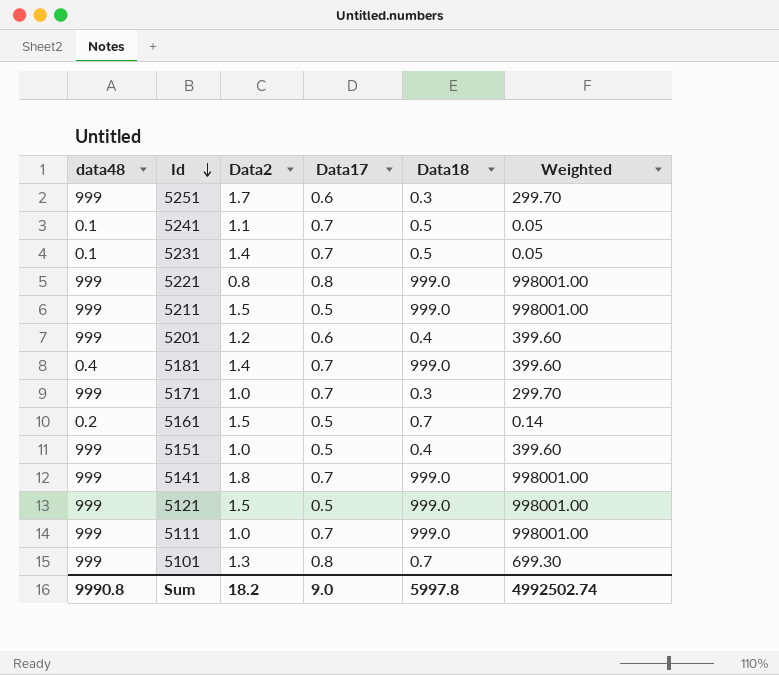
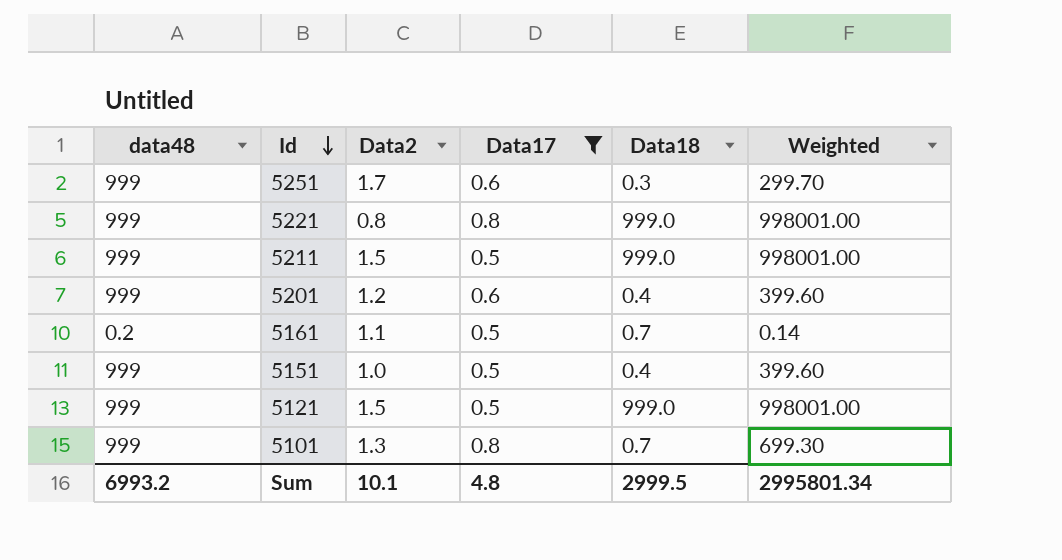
filter: none -> Data17 != 0.7
5161 | Data2: 1.5 -> 1.1
Sum | data48: 9990.8 -> 6993.2
Sum | Data2: 18.2 -> 10.1
Sum | Data17: 9.0 -> 4.8
Sum | Data18: 5997.8 -> 2999.5
Sum | Weighted: 4992502.74 -> 2995801.34

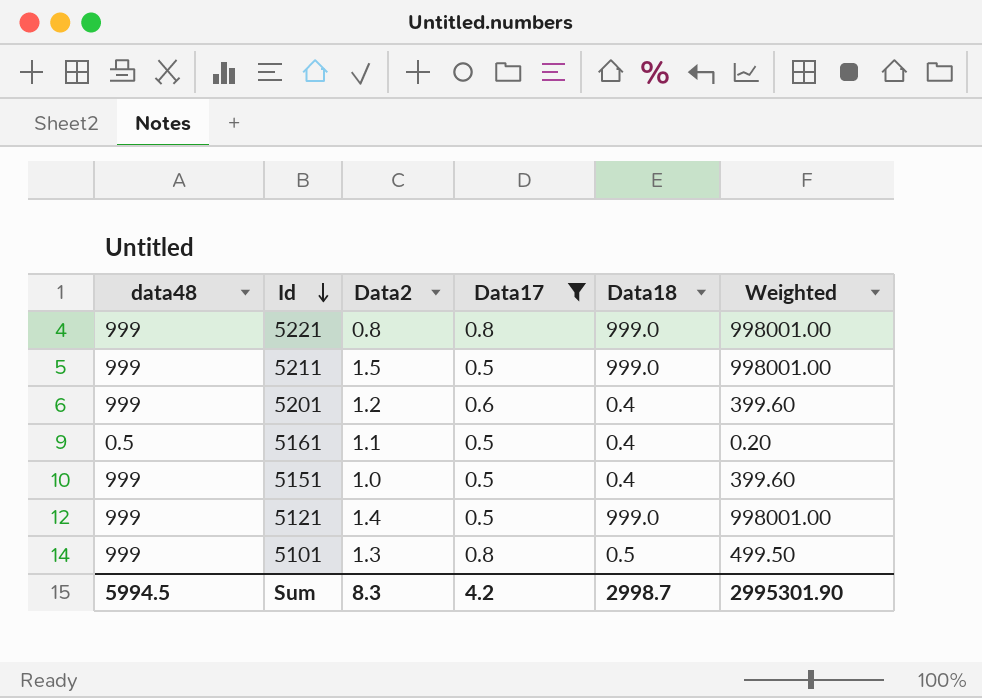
row 5251: 999 | 1.7 | 0.6 | 0.3 | 299.70 -> none
5161 | data48: 0.2 -> 0.5
5161 | Data18: 0.7 -> 0.4
5161 | Weighted: 0.14 -> 0.20
5121 | Data2: 1.5 -> 1.4
5101 | Data18: 0.7 -> 0.5
5101 | Weighted: 699.30 -> 499.50
Sum | data48: 6993.2 -> 5994.5
Sum | Data2: 10.1 -> 8.3
Sum | Data17: 4.8 -> 4.2
Sum | Data18: 2999.5 -> 2998.7
Sum | Weighted: 2995801.34 -> 2995301.90

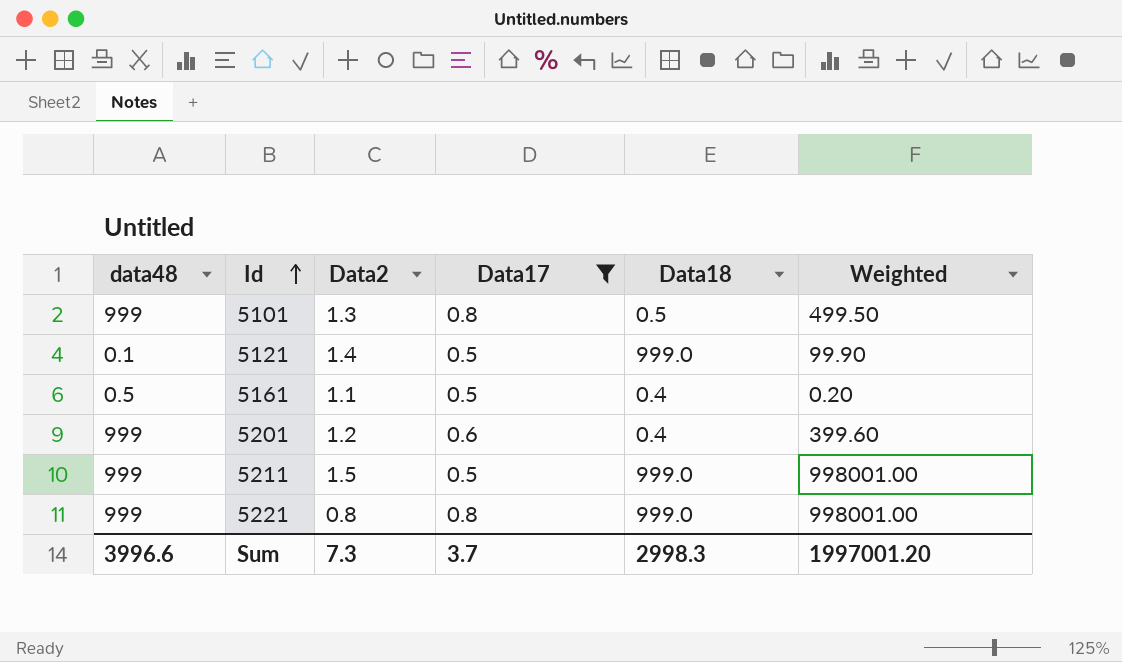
row order: Id descending -> Id ascending
row 5151: 999 | 1.0 | 0.5 | 0.4 | 399.60 -> none
5121 | data48: 999 -> 0.1
5121 | Weighted: 998001.00 -> 99.90
Sum | data48: 5994.5 -> 3996.6
Sum | Data2: 8.3 -> 7.3
Sum | Data17: 4.2 -> 3.7
Sum | Data18: 2998.7 -> 2998.3
Sum | Weighted: 2995301.90 -> 1997001.20

